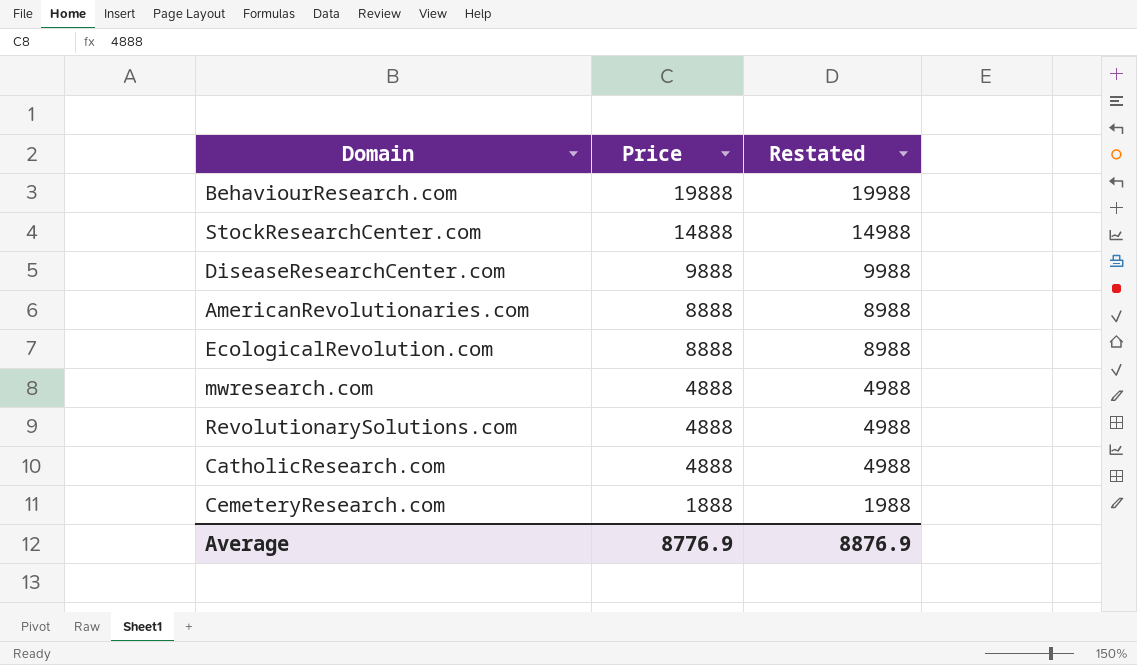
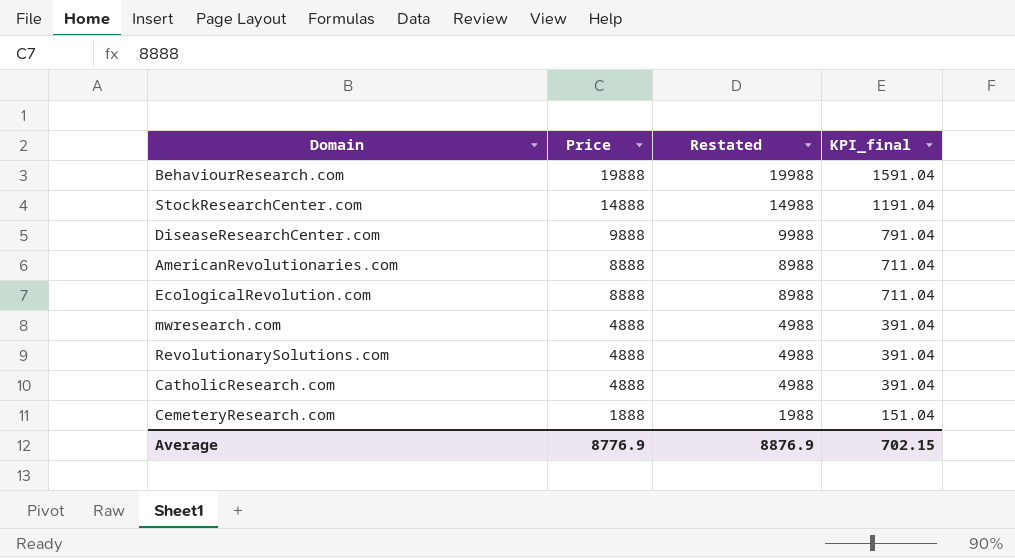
column KPI_final | formula: none -> [Price] * 0.08

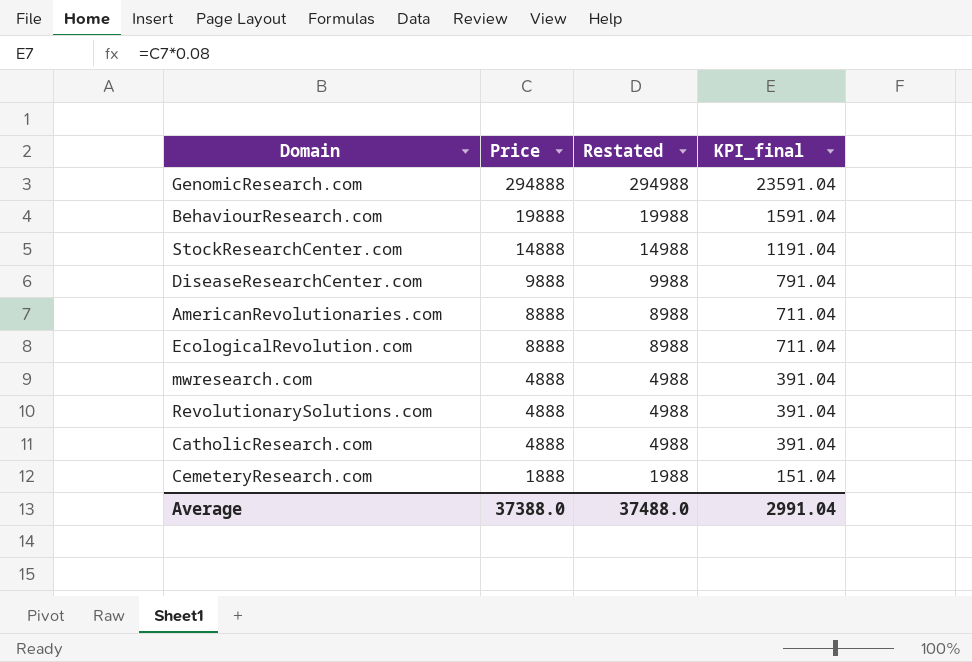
row GenomicResearch.com: none -> 294888 | 294988 | 23591.04
Average | Price: 8776.9 -> 37388.0
Average | Restated: 8876.9 -> 37488.0
Average | KPI_final: 702.15 -> 2991.04

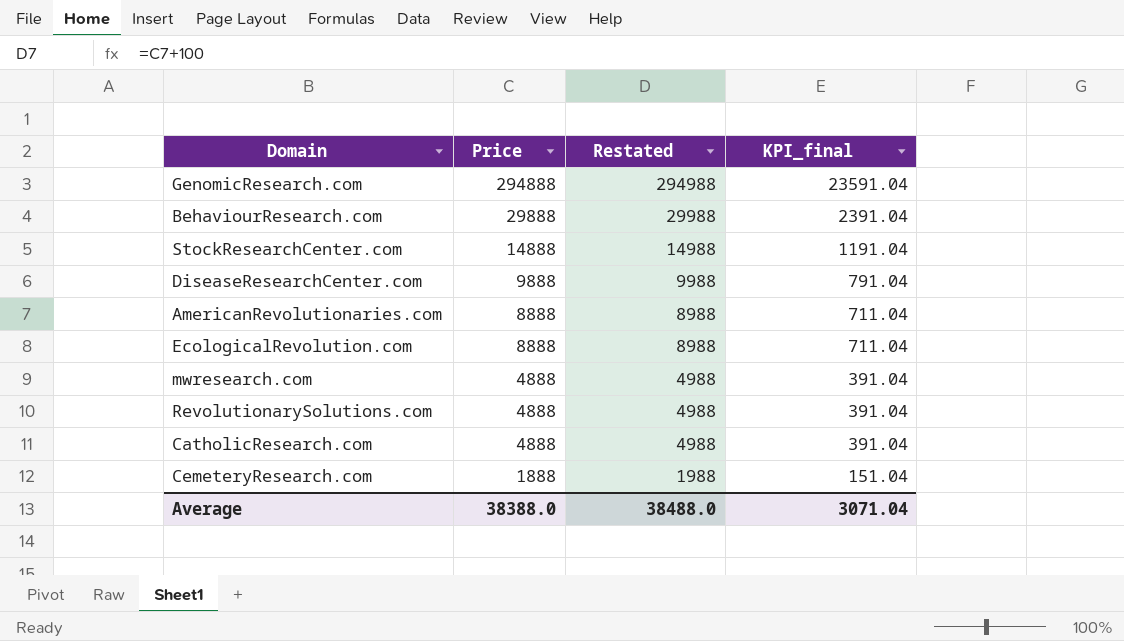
BehaviourResearch.com | Price: 19888 -> 29888
BehaviourResearch.com | Restated: 19988 -> 29988
BehaviourResearch.com | KPI_final: 1591.04 -> 2391.04
Average | Price: 37388.0 -> 38388.0
Average | Restated: 37488.0 -> 38488.0
Average | KPI_final: 2991.04 -> 3071.04

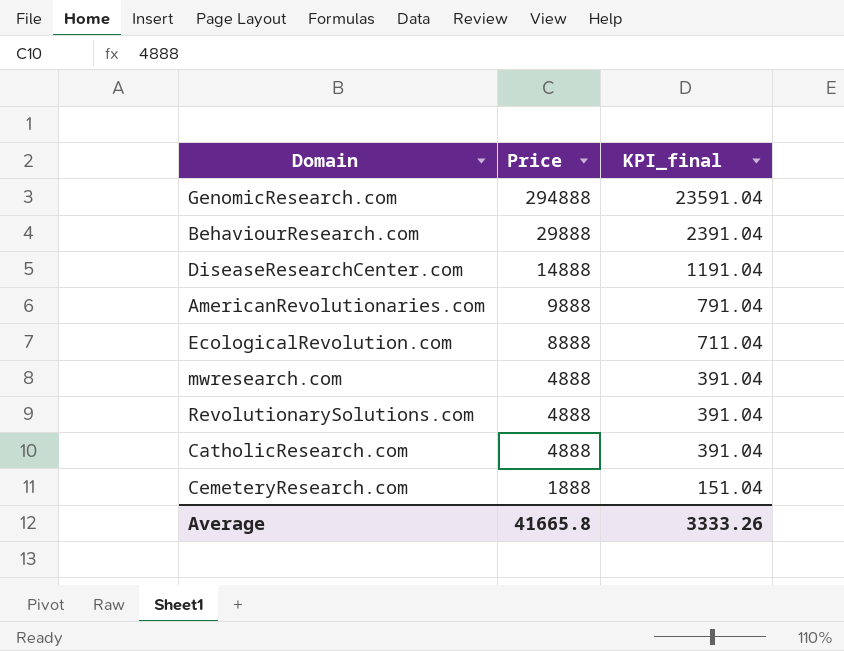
column Restated | formula: [Price] + 100 -> none
row StockResearchCenter.com: 14888 | 14988 | 1191.04 -> none
DiseaseResearchCenter.com | Price: 9888 -> 14888
DiseaseResearchCenter.com | KPI_final: 791.04 -> 1191.04
AmericanRevolutionaries.com | Price: 8888 -> 9888
AmericanRevolutionaries.com | KPI_final: 711.04 -> 791.04
Average | Price: 38388.0 -> 41665.8
Average | KPI_final: 3071.04 -> 3333.26

